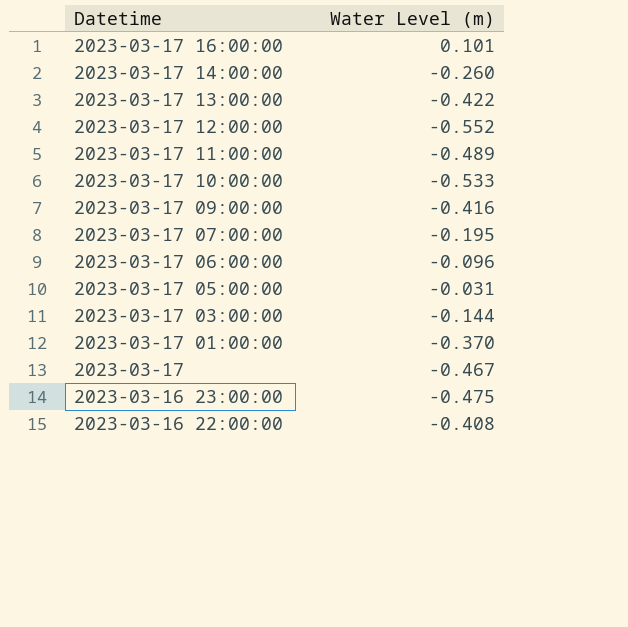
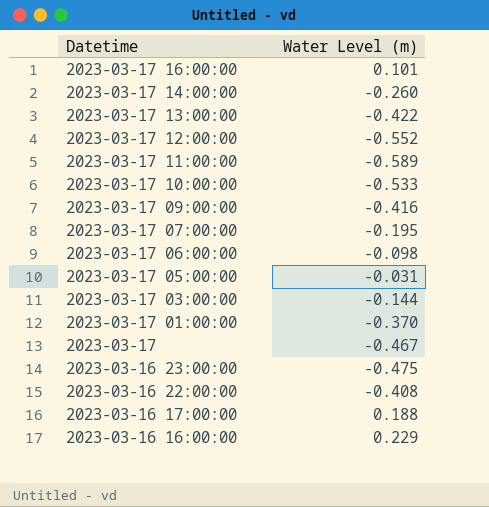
2023-03-17 11:00:00 | Water Level (m): -0.489 -> -0.589
2023-03-17 06:00:00 | Water Level (m): -0.096 -> -0.098
row 2023-03-16 17:00:00: none -> 0.188
row 2023-03-16 16:00:00: none -> 0.229

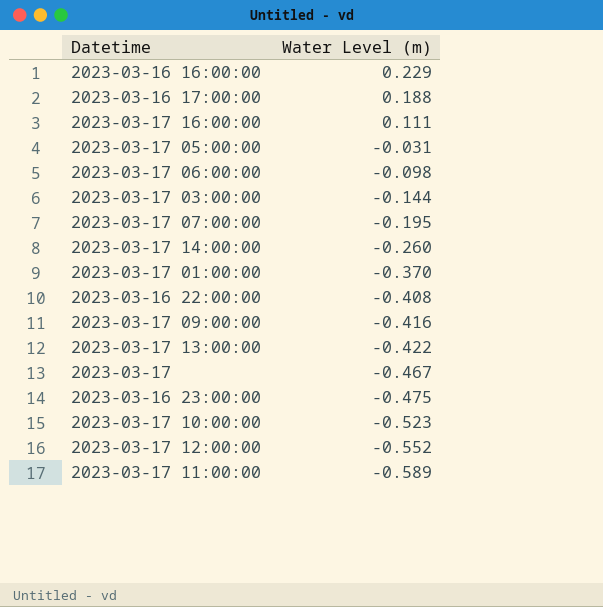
row order: Datetime descending -> Water Level (m) descending
2023-03-17 16:00:00 | Water Level (m): 0.101 -> 0.111
2023-03-17 10:00:00 | Water Level (m): -0.533 -> -0.523

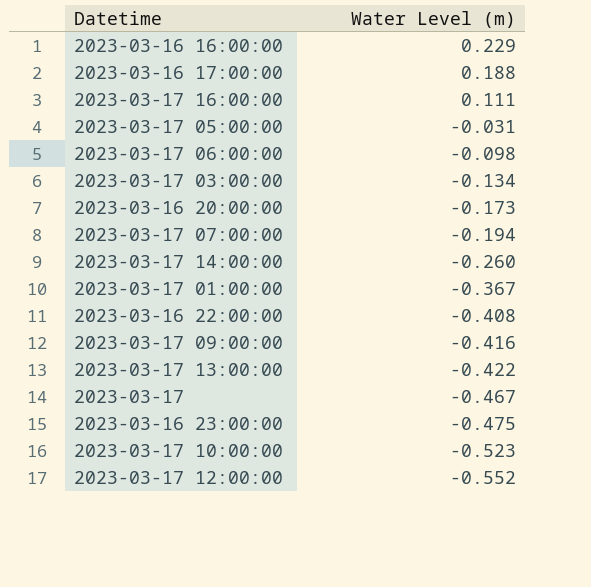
row 2023-03-17 11:00:00: -0.589 -> none
2023-03-17 03:00:00 | Water Level (m): -0.144 -> -0.134
row 2023-03-16 20:00:00: none -> -0.173
2023-03-17 07:00:00 | Water Level (m): -0.195 -> -0.194
2023-03-17 01:00:00 | Water Level (m): -0.370 -> -0.367

